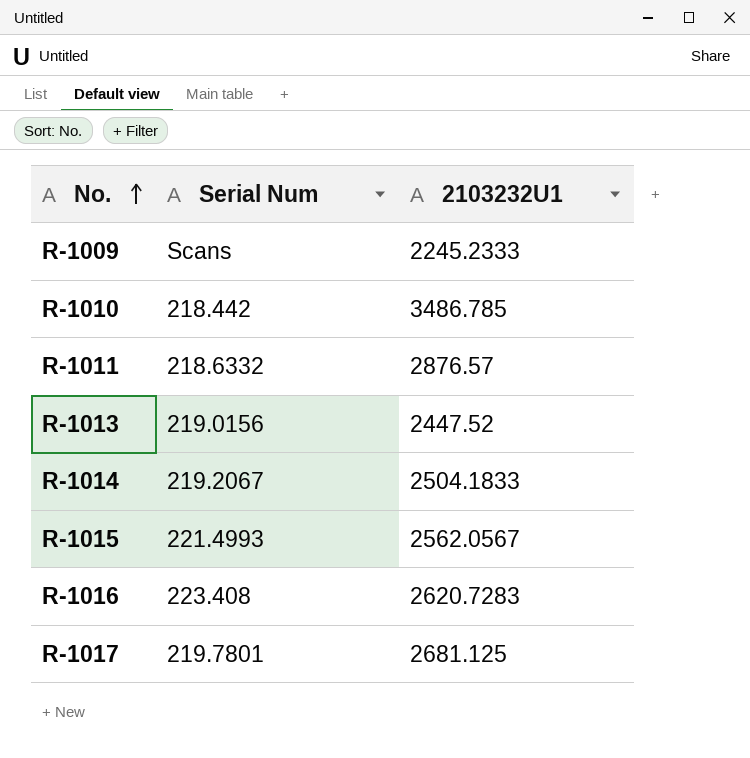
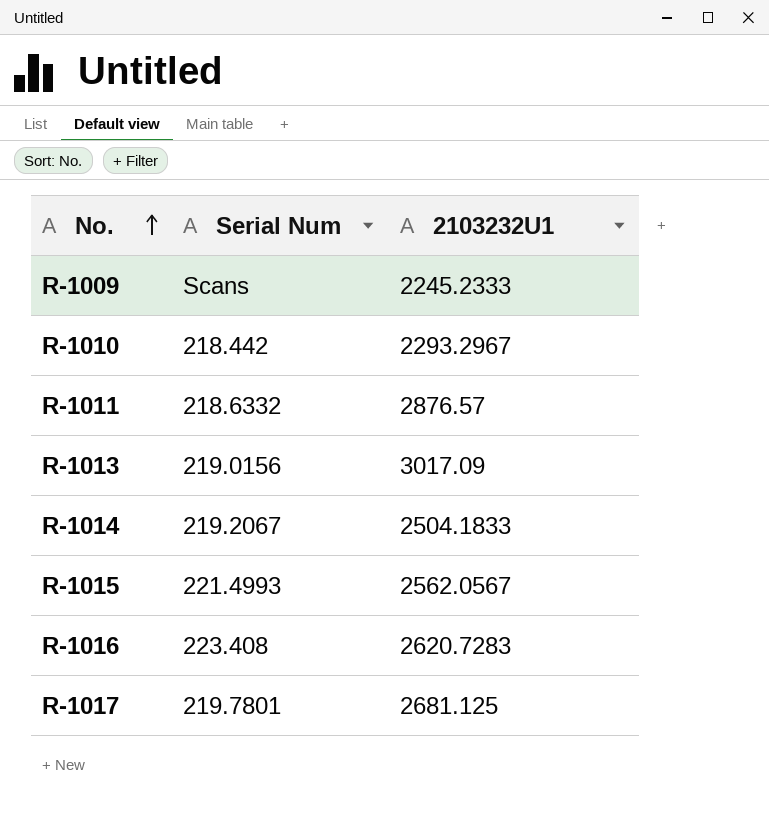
R-1010 | 2103232U1: 3486.785 -> 2293.2967
R-1013 | 2103232U1: 2447.52 -> 3017.09

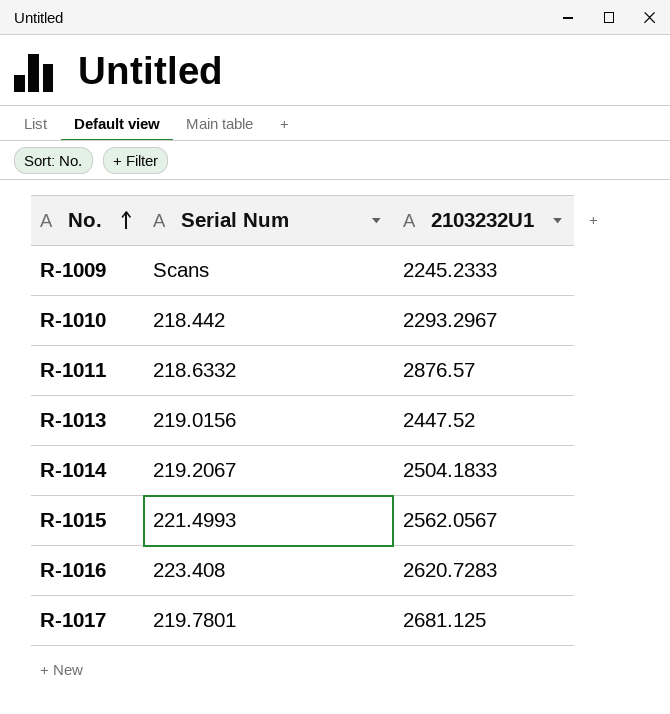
R-1013 | 2103232U1: 3017.09 -> 2447.52

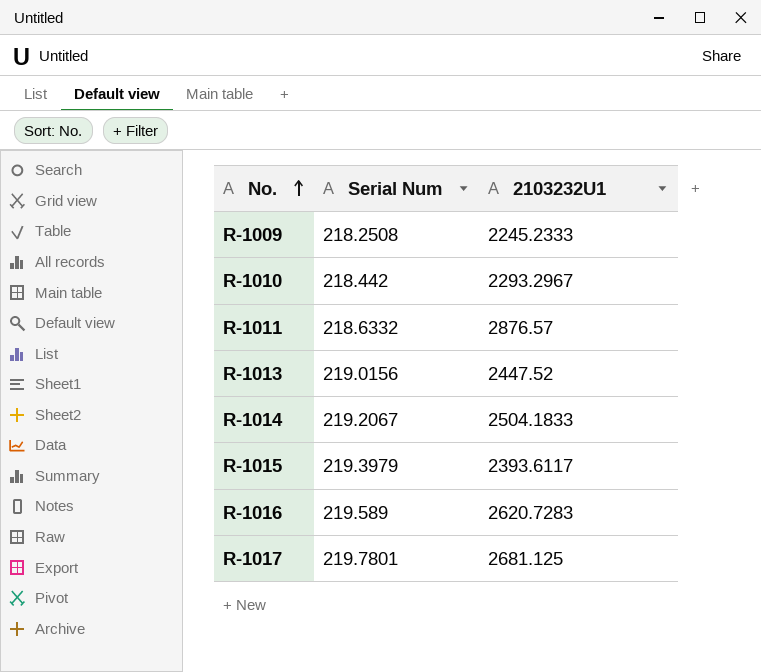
R-1009 | Serial Num: Scans -> 218.2508
R-1015 | Serial Num: 221.4993 -> 219.3979
R-1015 | 2103232U1: 2562.0567 -> 2393.6117
R-1016 | Serial Num: 223.408 -> 219.589

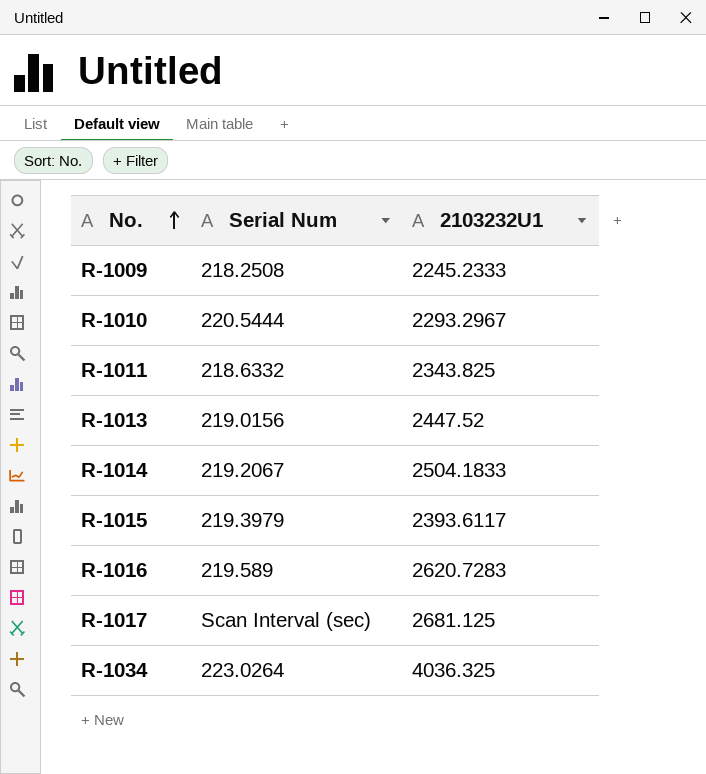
R-1010 | Serial Num: 218.442 -> 220.5444
R-1011 | 2103232U1: 2876.57 -> 2343.825
R-1017 | Serial Num: 219.7801 -> Scan Interval (sec)
row R-1034: none -> 223.0264 | 4036.325

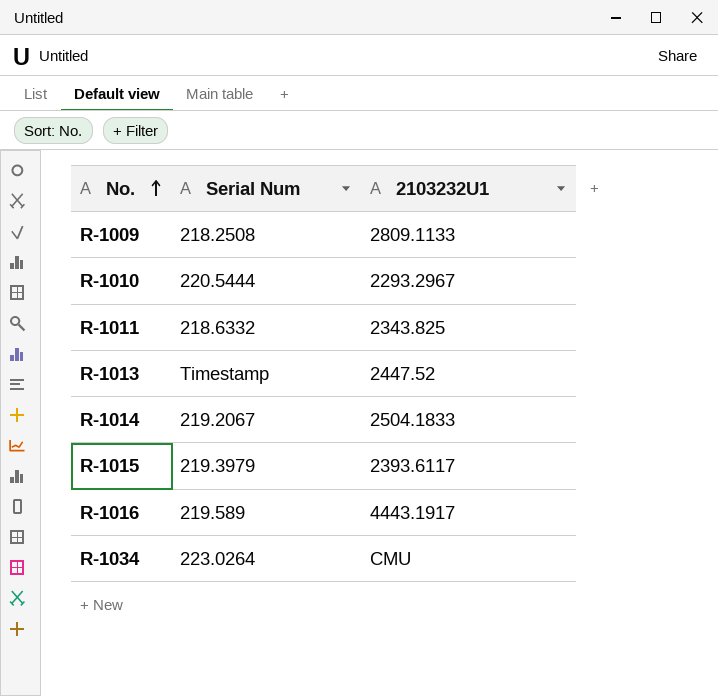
row R-1017: Scan Interval (sec) | 2681.125 -> none
R-1009 | 2103232U1: 2245.2333 -> 2809.1133
R-1013 | Serial Num: 219.0156 -> Timestamp
R-1016 | 2103232U1: 2620.7283 -> 4443.1917
R-1034 | 2103232U1: 4036.325 -> CMU

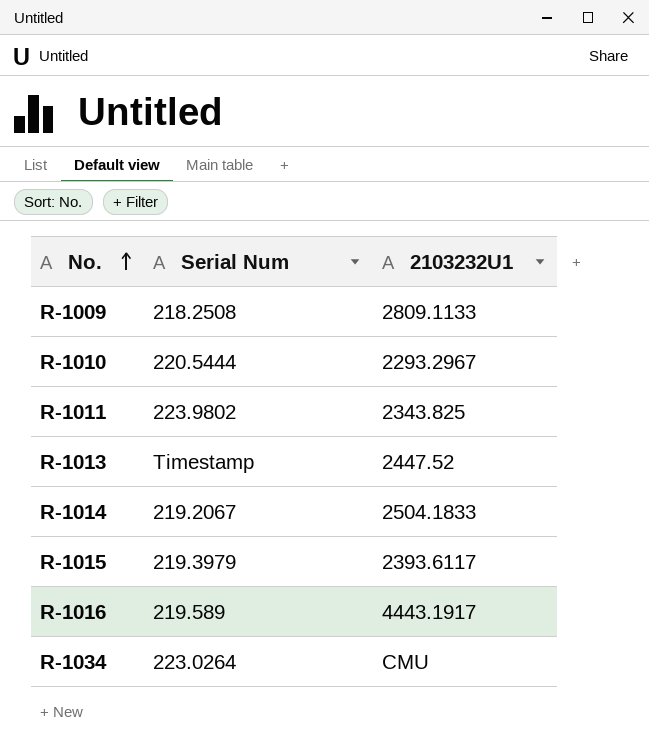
R-1011 | Serial Num: 218.6332 -> 223.9802

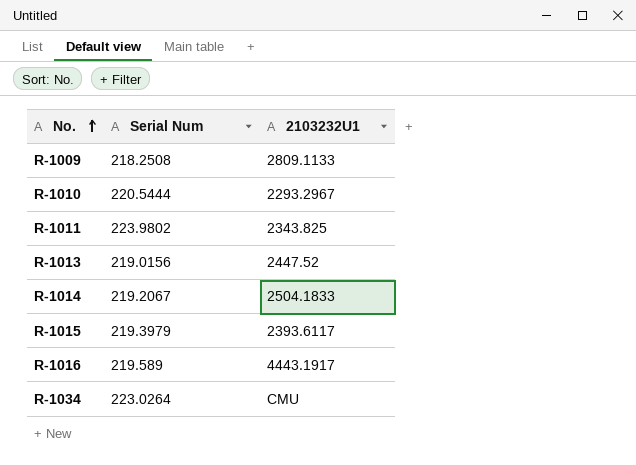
R-1013 | Serial Num: Timestamp -> 219.0156

